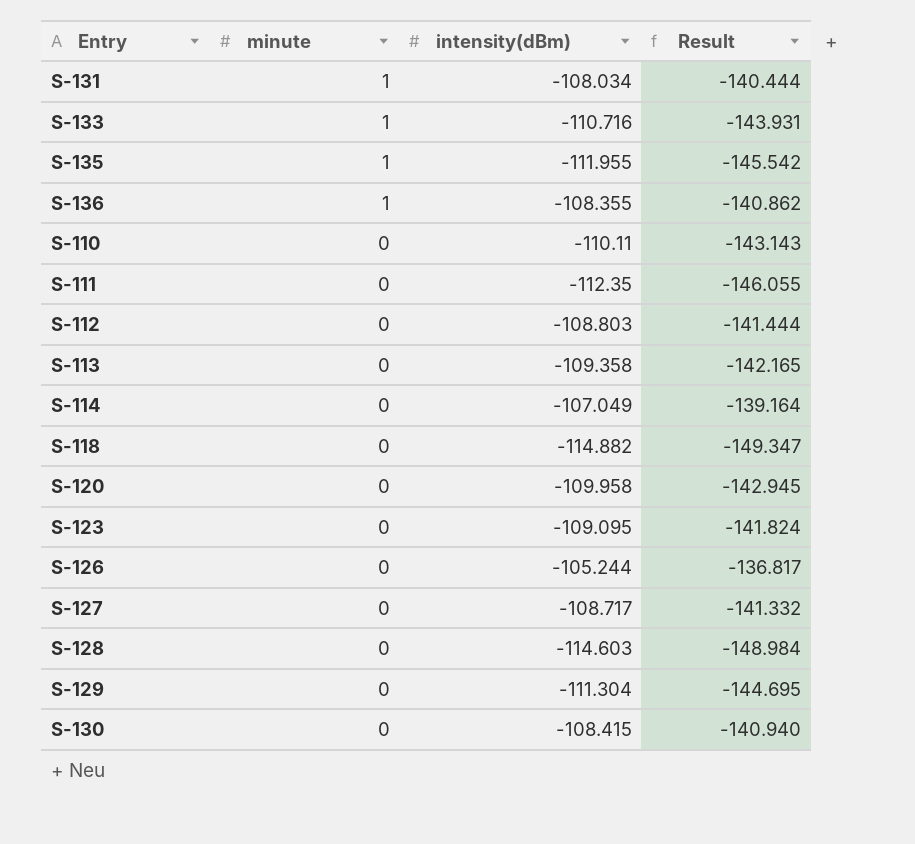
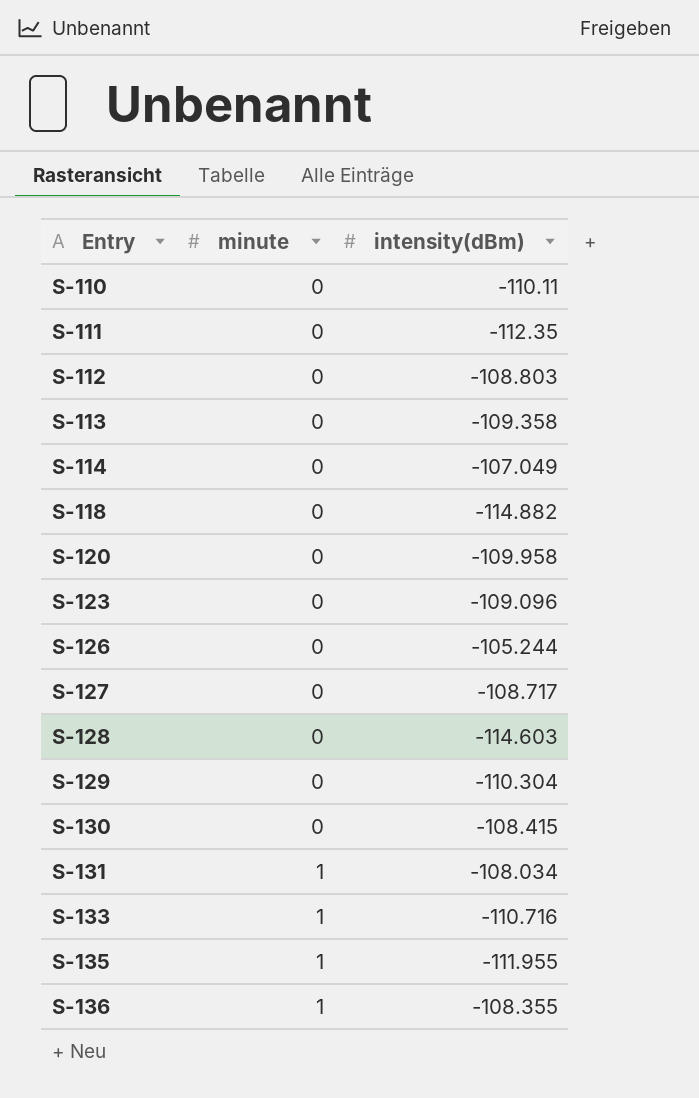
row order: minute descending -> Entry ascending
column Result | formula: [intensity(dBm)] * 1.3 -> none
S-123 | intensity(dBm): -109.095 -> -109.096
S-129 | intensity(dBm): -111.304 -> -110.304

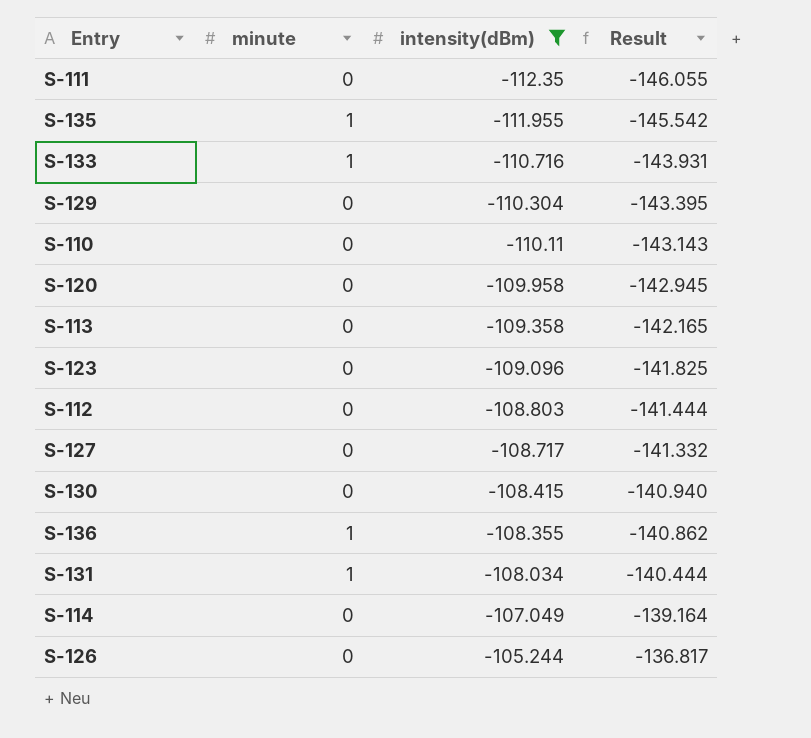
filter: none -> intensity(dBm) >= -112.35
row order: Entry ascending -> intensity(dBm) ascending
column Result | formula: none -> [intensity(dBm)] * 1.3

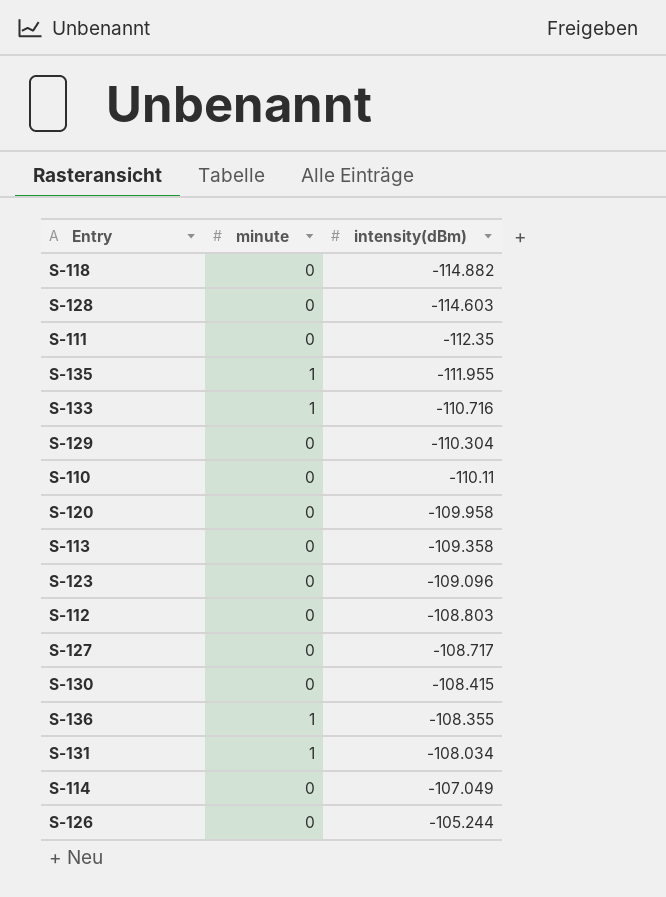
filter: intensity(dBm) >= -112.35 -> none
column Result | formula: [intensity(dBm)] * 1.3 -> none

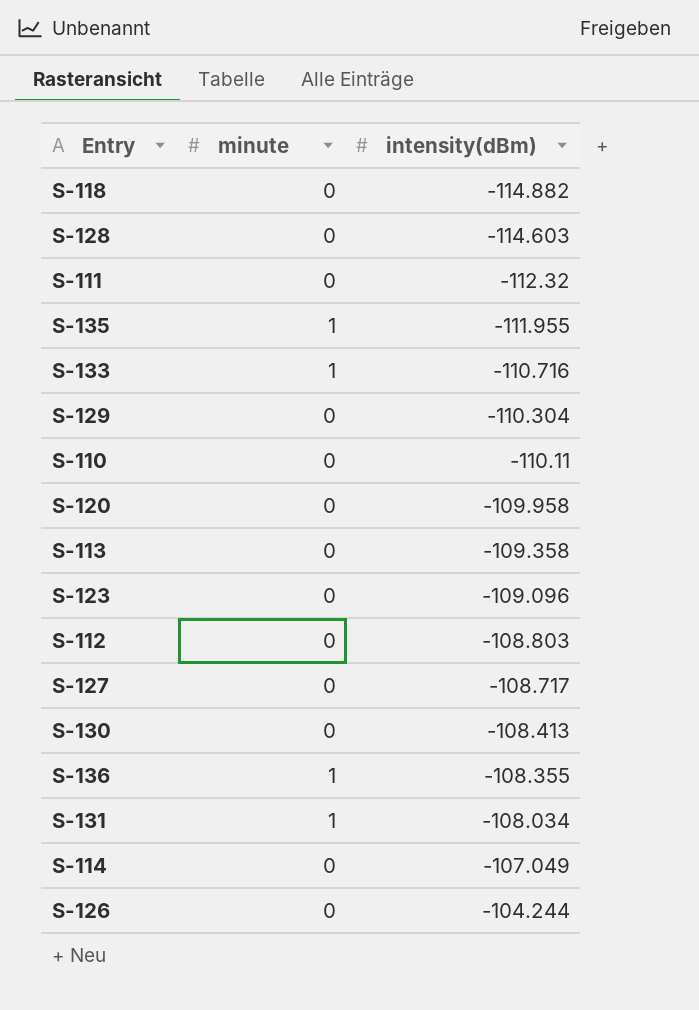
S-111 | intensity(dBm): -112.35 -> -112.32
S-130 | intensity(dBm): -108.415 -> -108.413
S-126 | intensity(dBm): -105.244 -> -104.244

